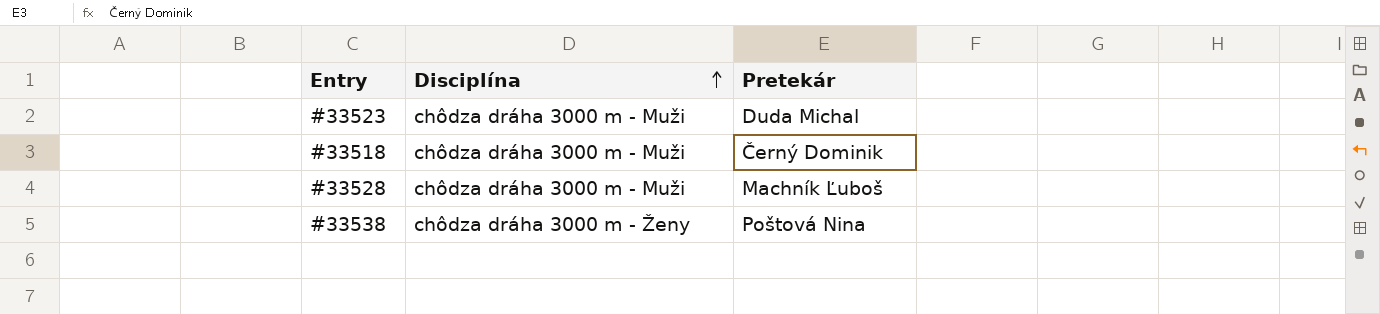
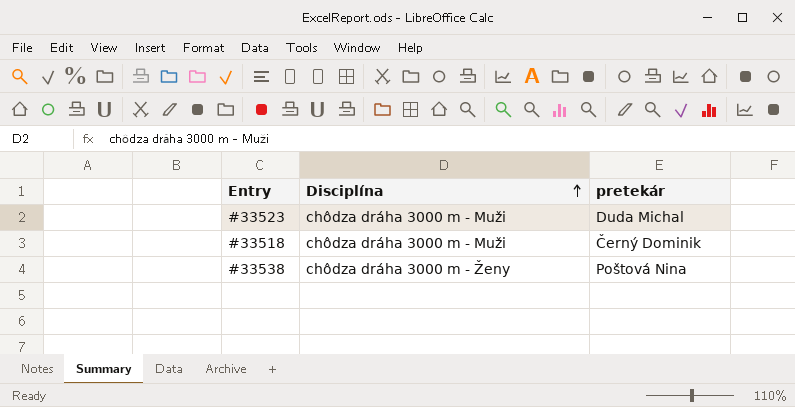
column name: Pretekár -> pretekár
row #33528: chôdza dráha 3000 m - Muži | Machník Ľuboš -> none

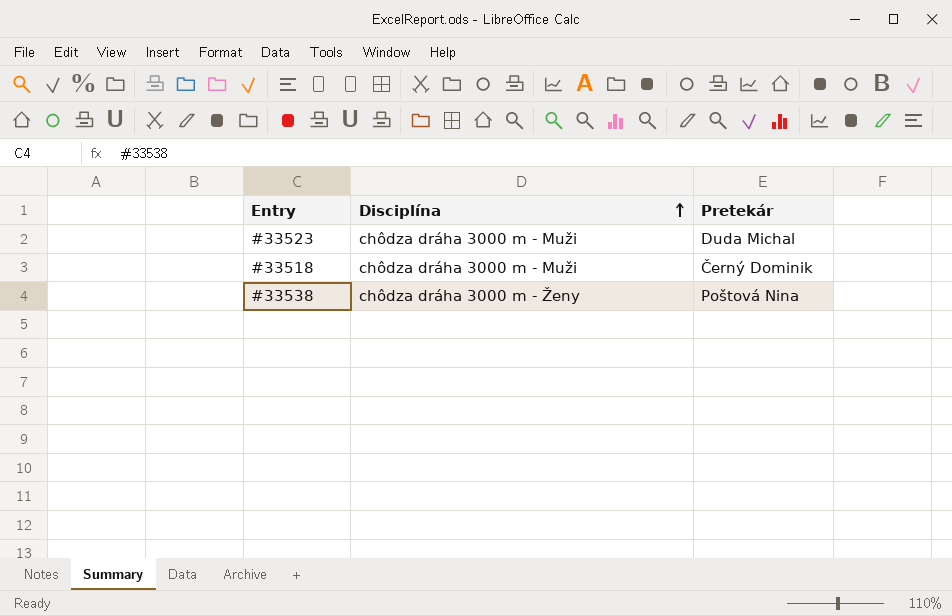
column name: pretekár -> Pretekár

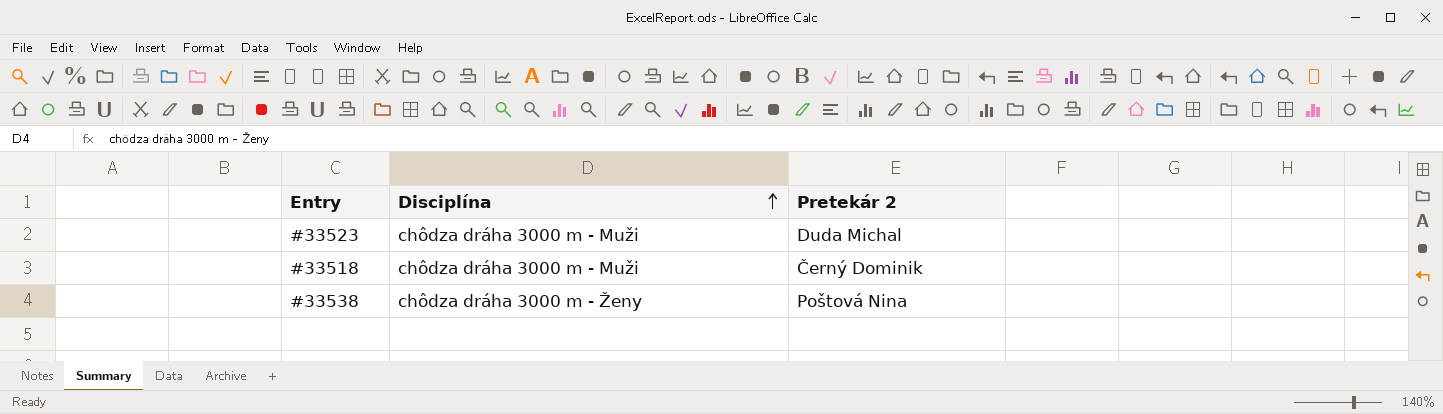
column name: Pretekár -> Pretekár 2

